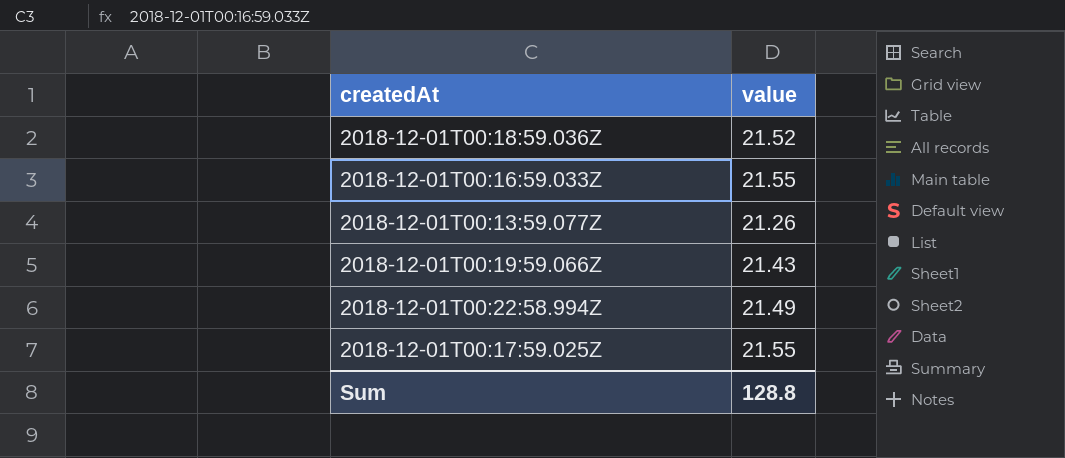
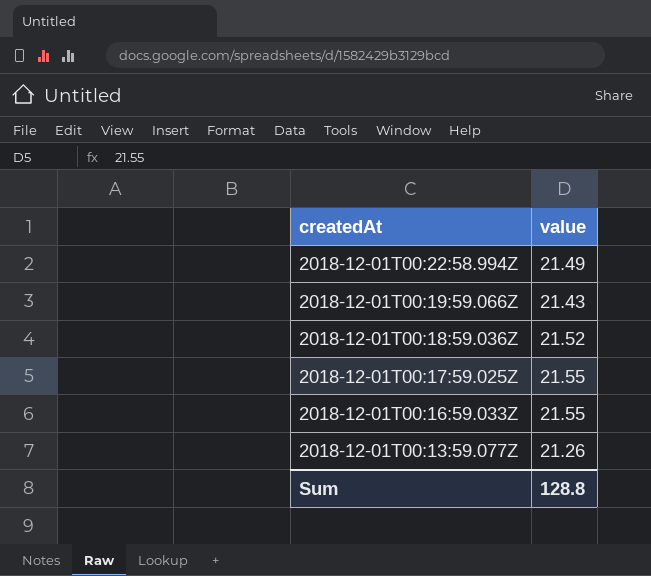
row order: none -> createdAt descending

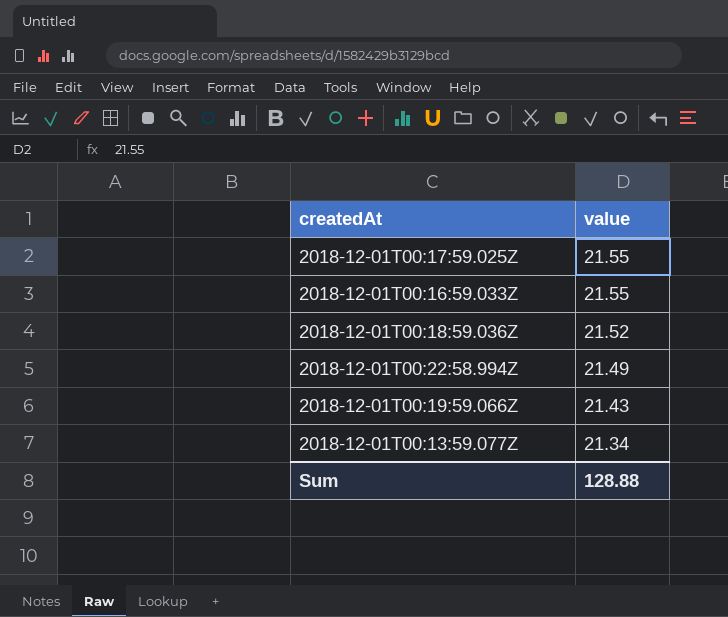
row order: createdAt descending -> value descending
2018-12-01T00:13:59.077Z | value: 21.26 -> 21.34
Sum | value: 128.8 -> 128.88

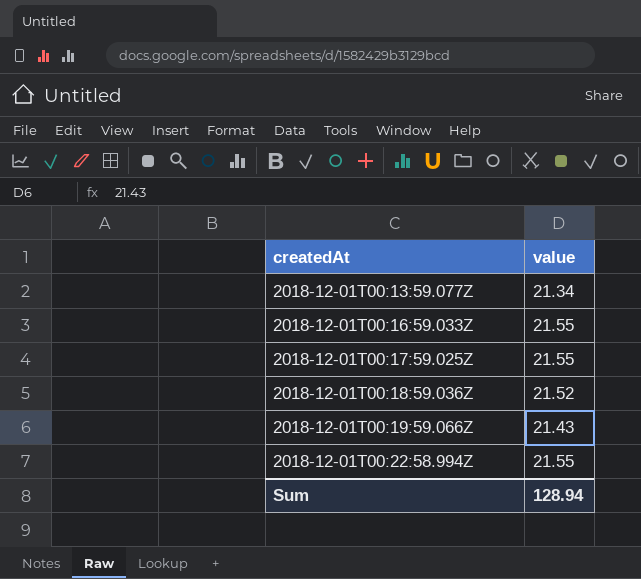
row order: value descending -> createdAt ascending
2018-12-01T00:22:58.994Z | value: 21.49 -> 21.55
Sum | value: 128.88 -> 128.94

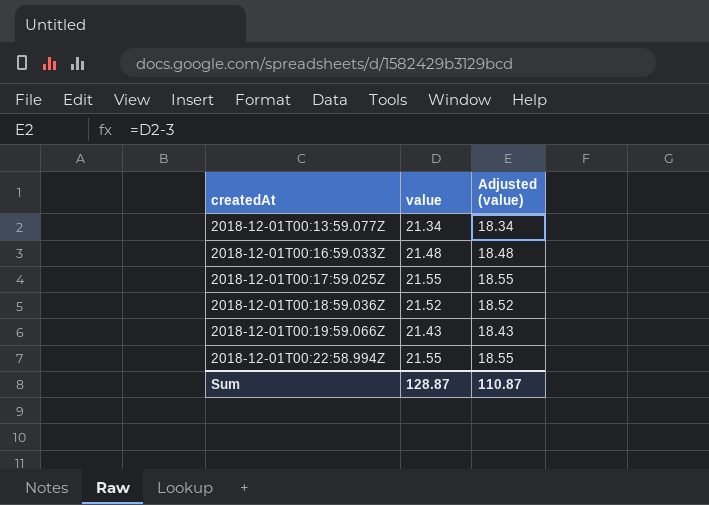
column Adjusted (value) | formula: none -> [value] - 3
2018-12-01T00:16:59.033Z | value: 21.55 -> 21.48
Sum | value: 128.94 -> 128.87

